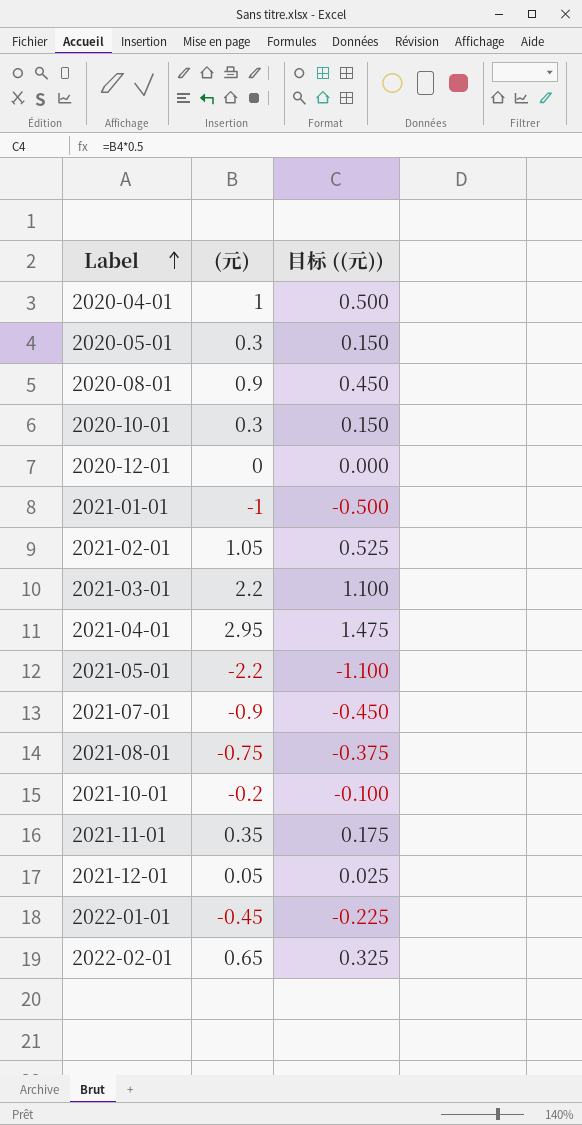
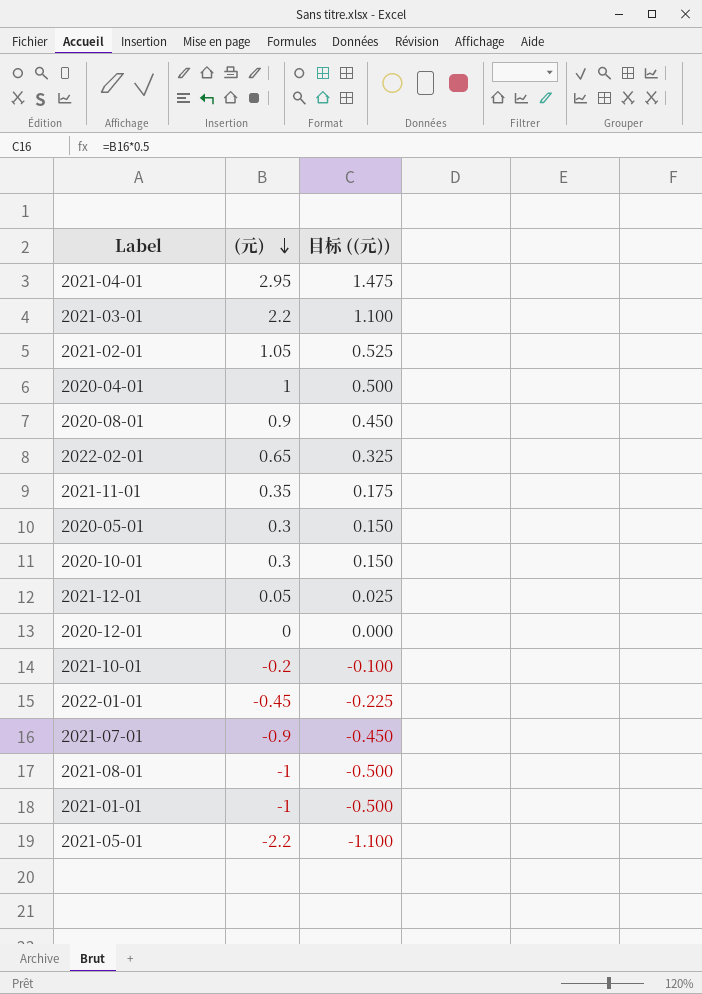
row order: Label ascending -> (元) descending
2021-08-01 | (元): -0.75 -> -1
2021-08-01 | 目标 ((元)): -0.375 -> -0.500

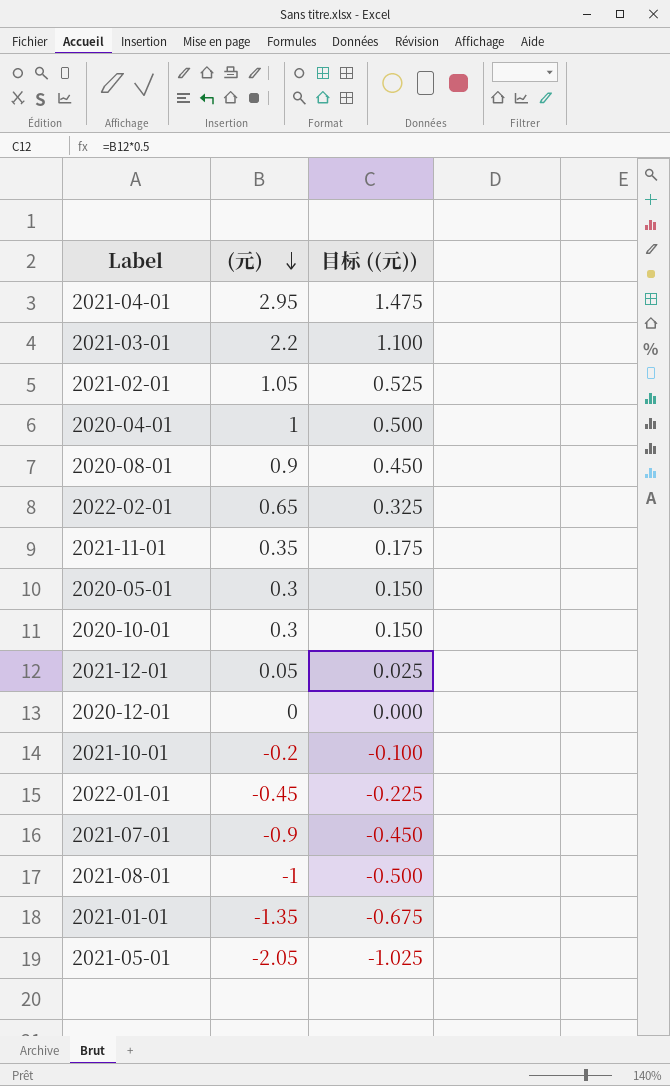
2021-01-01 | (元): -1 -> -1.35
2021-01-01 | 目标 ((元)): -0.500 -> -0.675
2021-05-01 | (元): -2.2 -> -2.05
2021-05-01 | 目标 ((元)): -1.100 -> -1.025

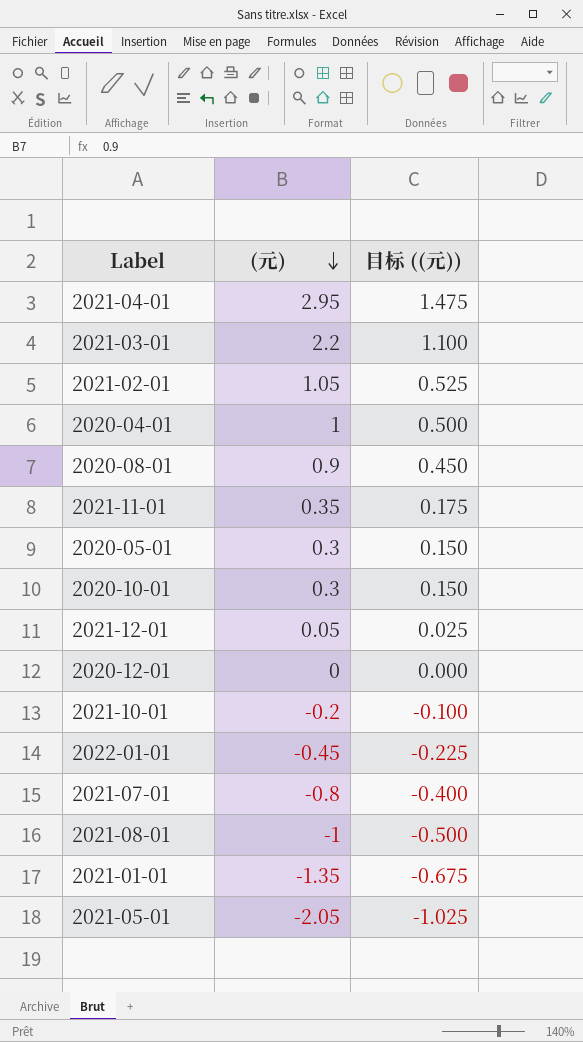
row 2022-02-01: 0.65 | 0.325 -> none
2021-07-01 | (元): -0.9 -> -0.8
2021-07-01 | 目标 ((元)): -0.450 -> -0.400

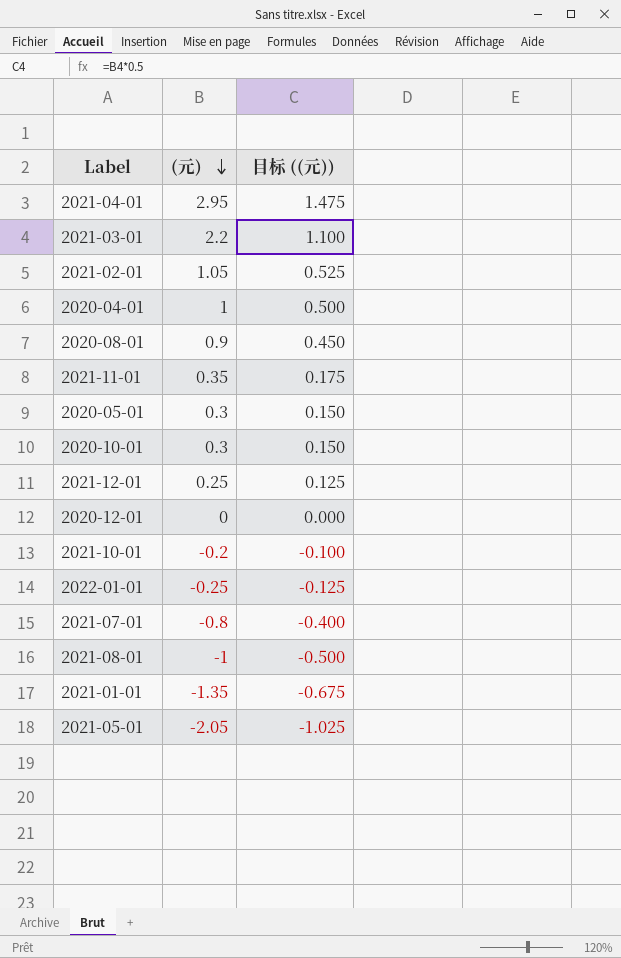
2021-12-01 | (元): 0.05 -> 0.25
2021-12-01 | 目标 ((元)): 0.025 -> 0.125
2022-01-01 | (元): -0.45 -> -0.25
2022-01-01 | 目标 ((元)): -0.225 -> -0.125

